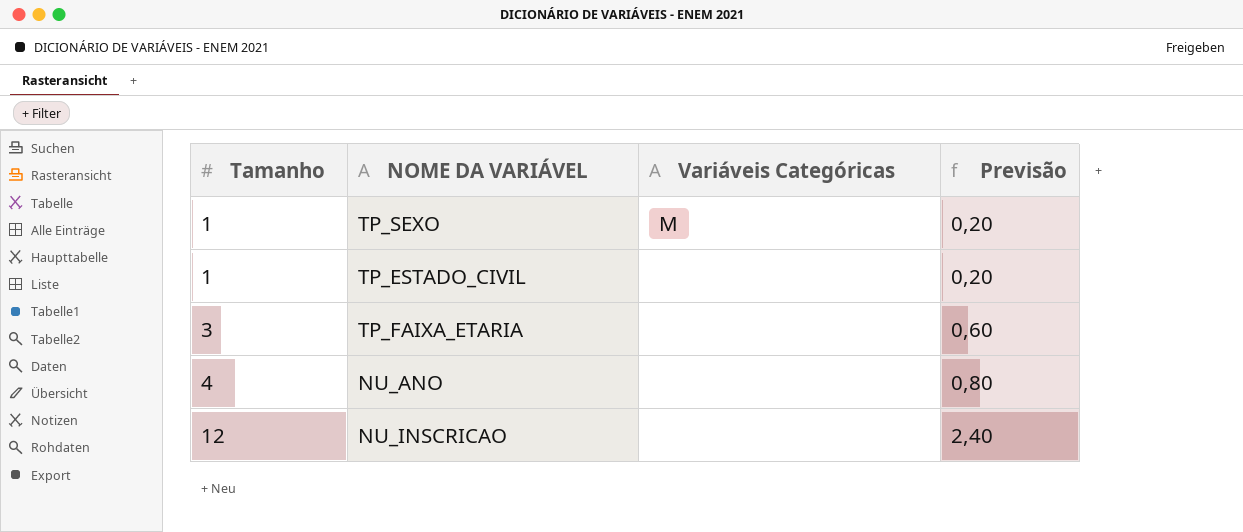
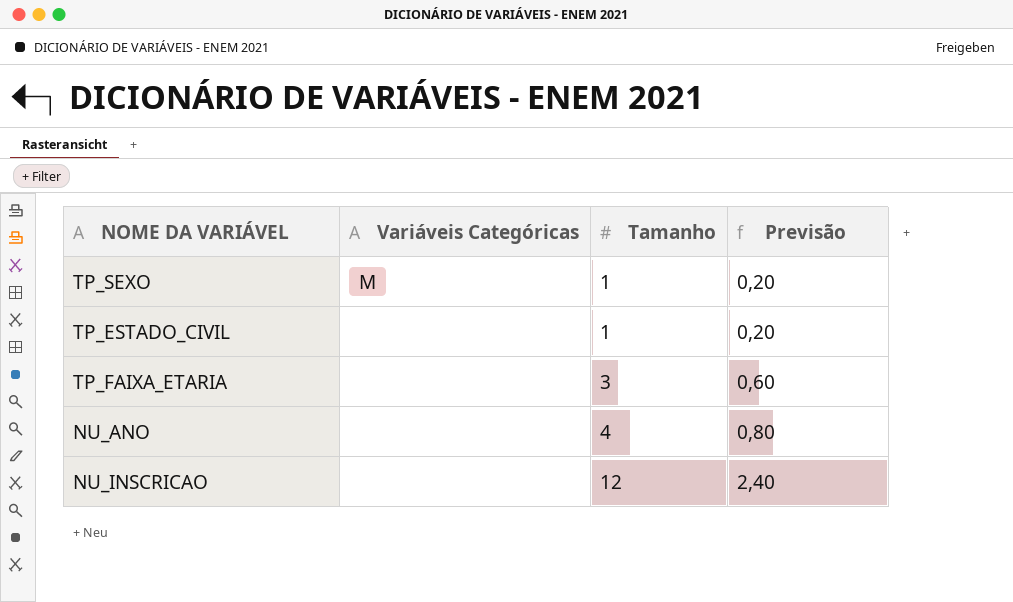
column Tamanho | position: 1 -> 3

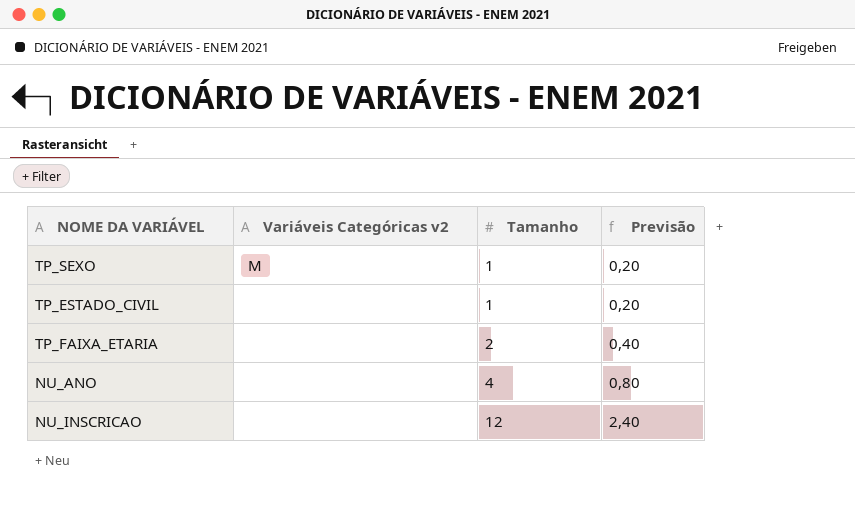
column name: Variáveis Categóricas -> Variáveis Categóricas v2
TP_FAIXA_ETARIA | Tamanho: 3 -> 2
TP_FAIXA_ETARIA | Previsão: 0,60 -> 0,40

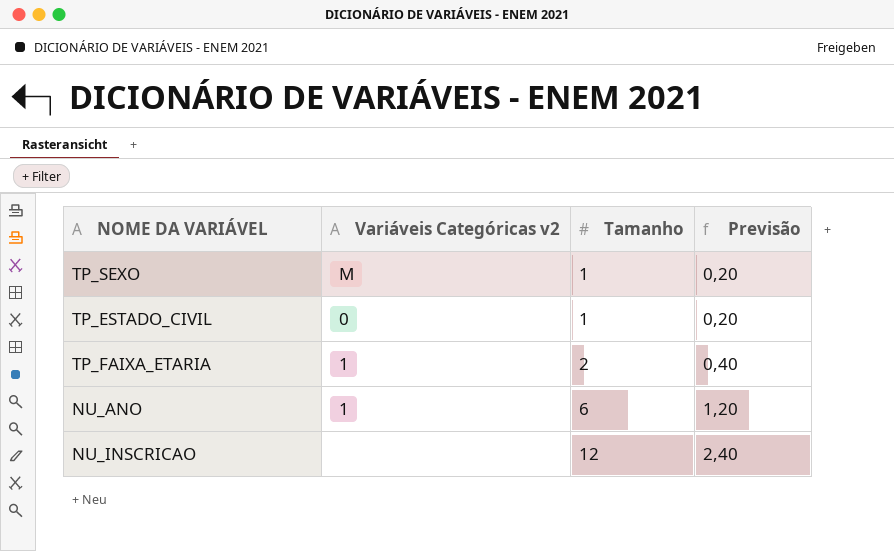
TP_ESTADO_CIVIL | Variáveis Categóricas v2: none -> 0
TP_FAIXA_ETARIA | Variáveis Categóricas v2: none -> 1
NU_ANO | Variáveis Categóricas v2: none -> 1
NU_ANO | Tamanho: 4 -> 6
NU_ANO | Previsão: 0,80 -> 1,20

